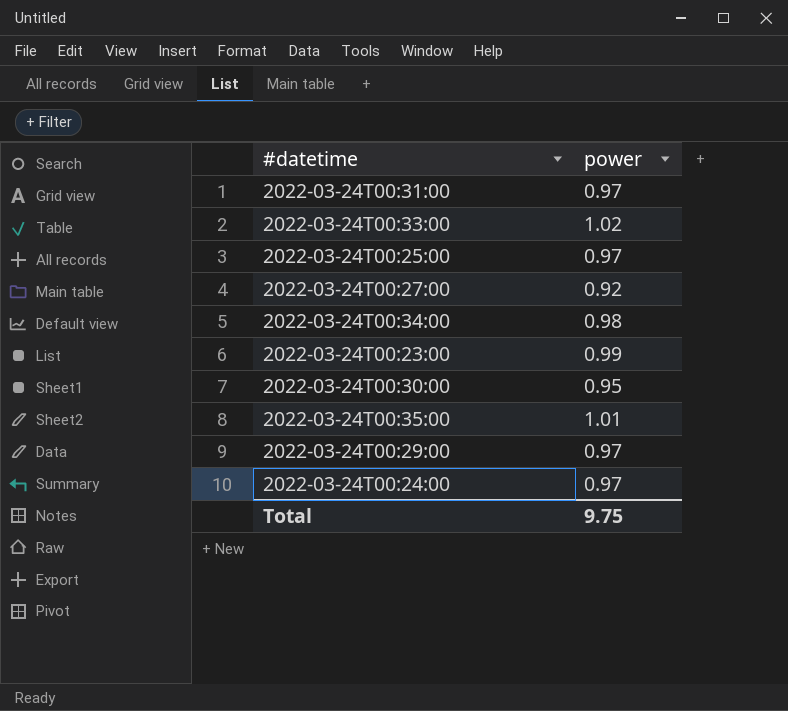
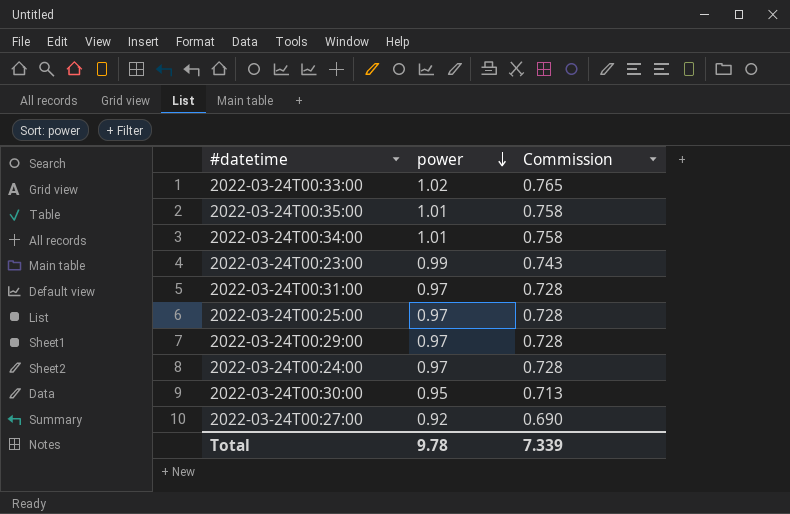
row order: none -> power descending
column Commission | formula: none -> [power] * 0.75
2022-03-24T00:34:00 | power: 0.98 -> 1.01
Total | power: 9.75 -> 9.78

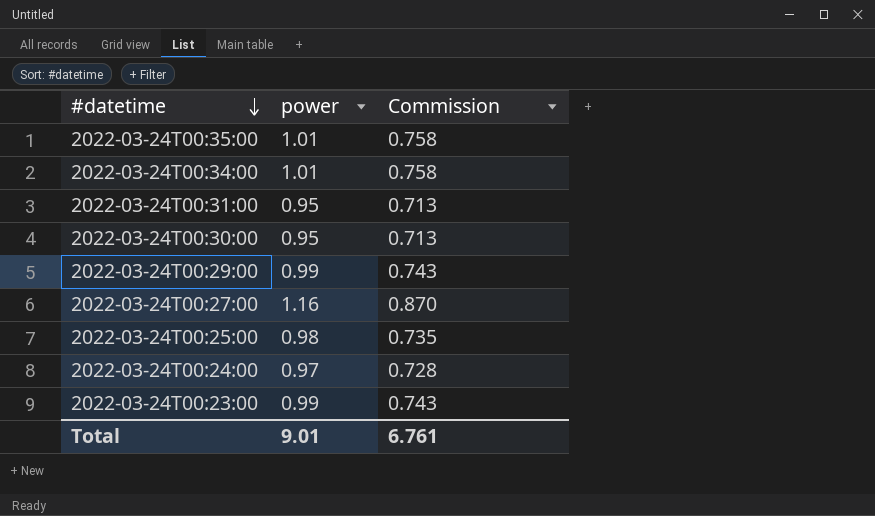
row order: power descending -> #datetime descending
row 2022-03-24T00:33:00: 1.02 | 0.765 -> none
2022-03-24T00:31:00 | power: 0.97 -> 0.95
2022-03-24T00:31:00 | Commission: 0.728 -> 0.713
2022-03-24T00:29:00 | power: 0.97 -> 0.99
2022-03-24T00:29:00 | Commission: 0.728 -> 0.743
2022-03-24T00:27:00 | power: 0.92 -> 1.16
2022-03-24T00:27:00 | Commission: 0.690 -> 0.870
2022-03-24T00:25:00 | power: 0.97 -> 0.98
2022-03-24T00:25:00 | Commission: 0.728 -> 0.735
Total | power: 9.78 -> 9.01
Total | Commission: 7.339 -> 6.761

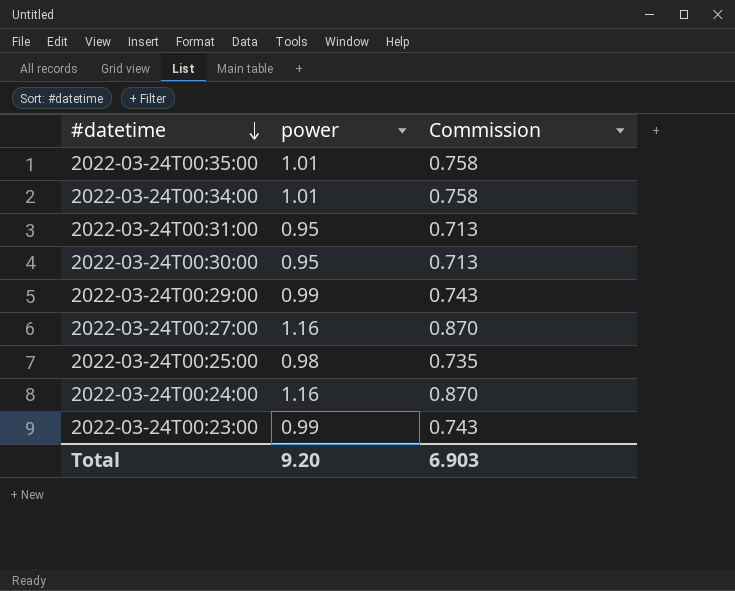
2022-03-24T00:24:00 | power: 0.97 -> 1.16
2022-03-24T00:24:00 | Commission: 0.728 -> 0.870
Total | power: 9.01 -> 9.20
Total | Commission: 6.761 -> 6.903

